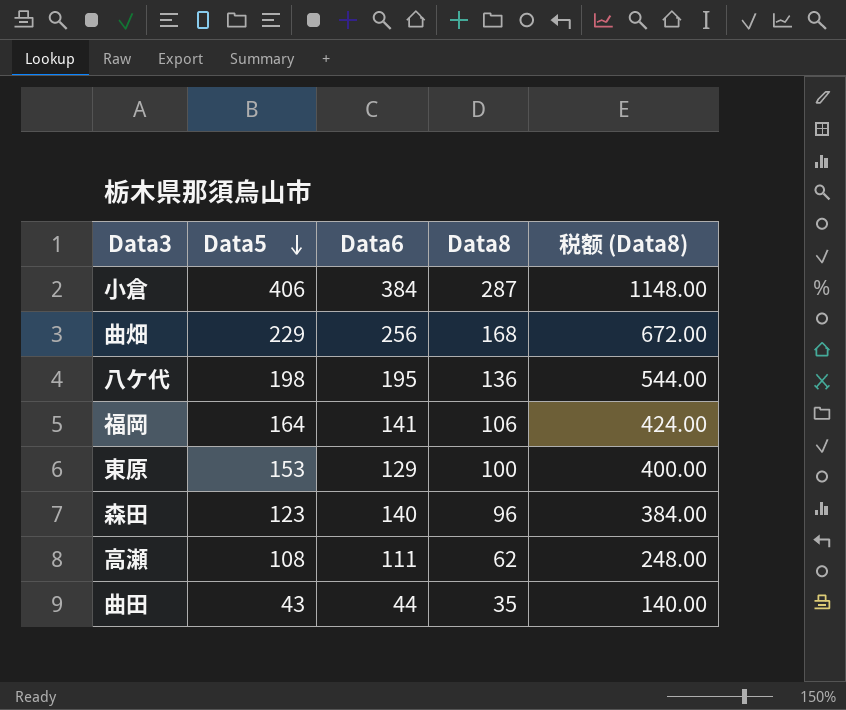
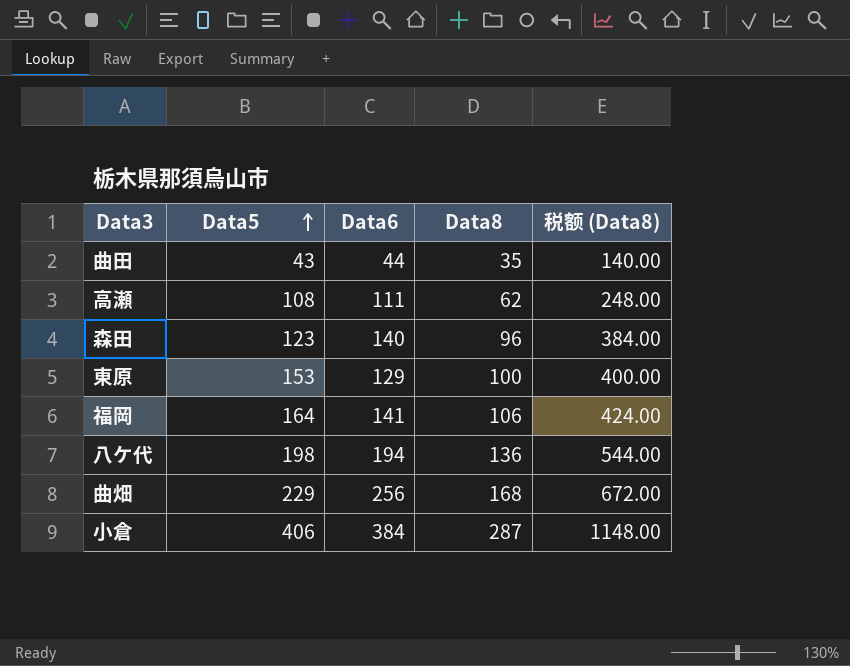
row order: Data5 descending -> Data5 ascending
八ケ代 | Data6: 195 -> 194

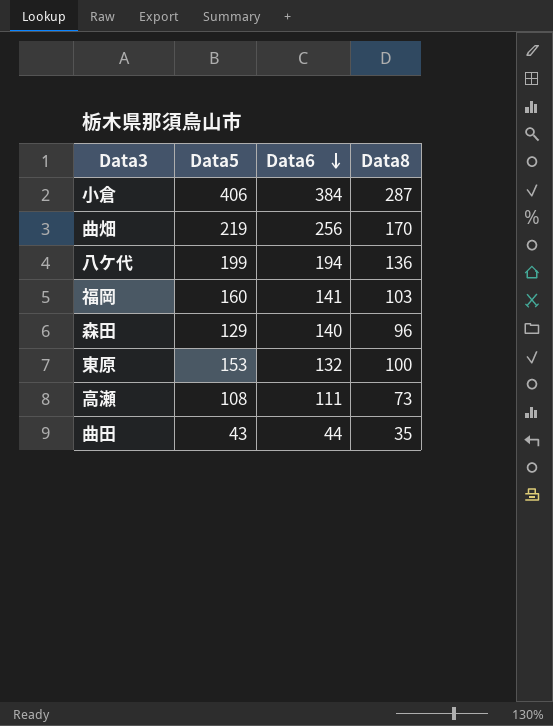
row order: Data5 ascending -> Data6 descending
column 税额 (Data8) | formula: [Data8] * 4 -> none
曲畑 | Data5: 229 -> 219
曲畑 | Data8: 168 -> 170
八ケ代 | Data5: 198 -> 199
福岡 | Data5: 164 -> 160
福岡 | Data8: 106 -> 103
森田 | Data5: 123 -> 129
東原 | Data6: 129 -> 132
高瀬 | Data8: 62 -> 73

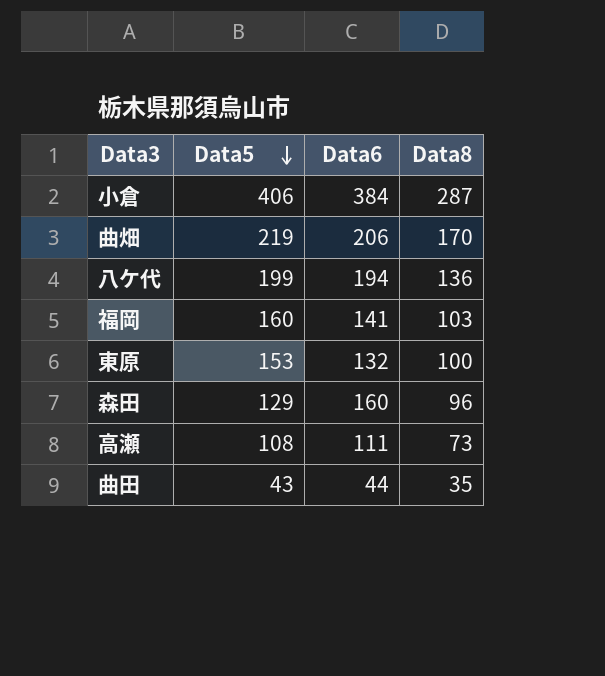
row order: Data6 descending -> Data5 descending
曲畑 | Data6: 256 -> 206
森田 | Data6: 140 -> 160

